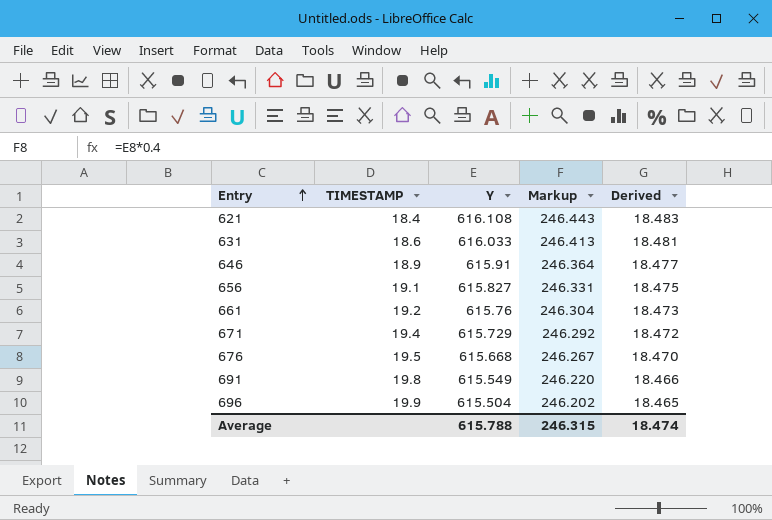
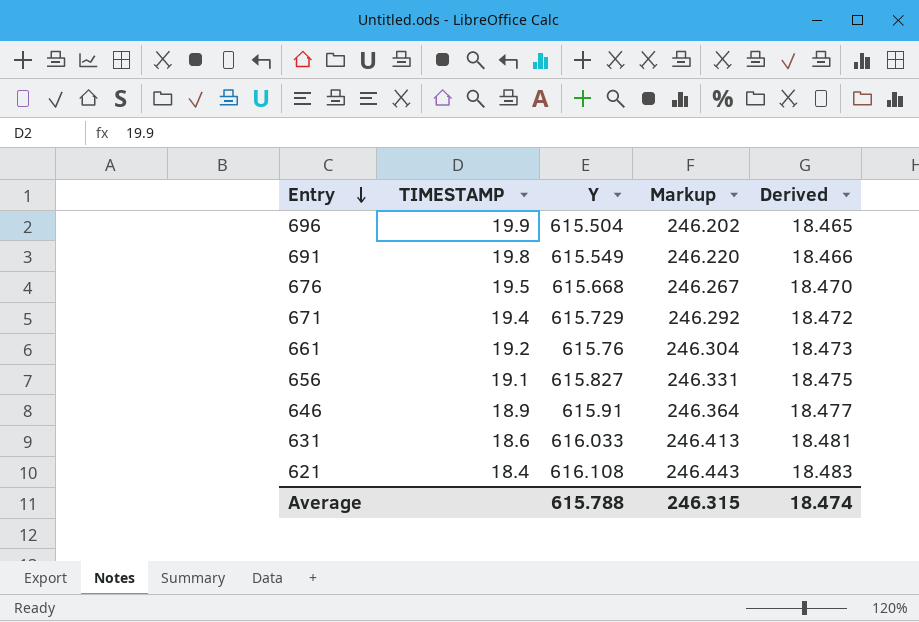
row order: Entry ascending -> Entry descending

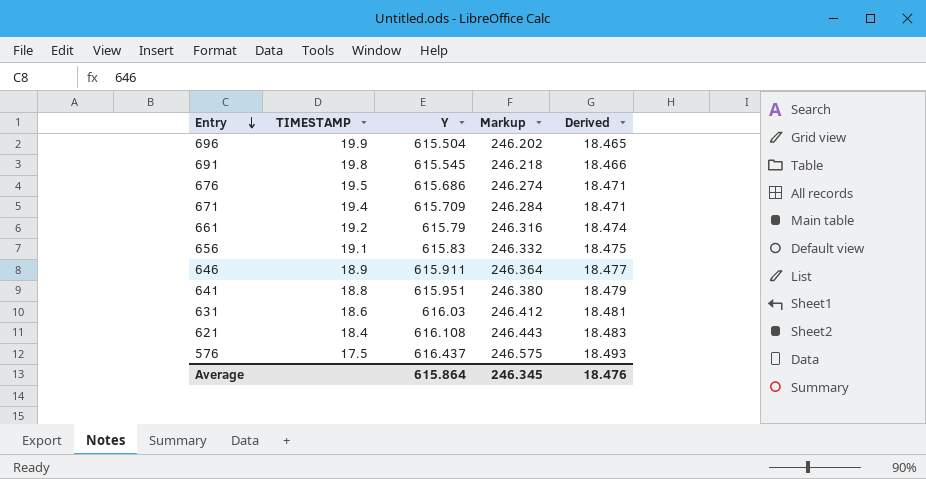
691 | Y: 615.549 -> 615.545
691 | Markup: 246.220 -> 246.218
676 | Y: 615.668 -> 615.686
676 | Markup: 246.267 -> 246.274
676 | Derived: 18.470 -> 18.471
671 | Y: 615.729 -> 615.709
671 | Markup: 246.292 -> 246.284
671 | Derived: 18.472 -> 18.471
661 | Y: 615.76 -> 615.79
661 | Markup: 246.304 -> 246.316
661 | Derived: 18.473 -> 18.474
656 | Y: 615.827 -> 615.83
656 | Markup: 246.331 -> 246.332
646 | Y: 615.91 -> 615.911
row 641: none -> 18.8 | 615.951 | 246.380 | 18.479
631 | Y: 616.033 -> 616.03
631 | Markup: 246.413 -> 246.412
row 576: none -> 17.5 | 616.437 | 246.575 | 18.493
Average | Y: 615.788 -> 615.864
Average | Markup: 246.315 -> 246.345
Average | Derived: 18.474 -> 18.476

